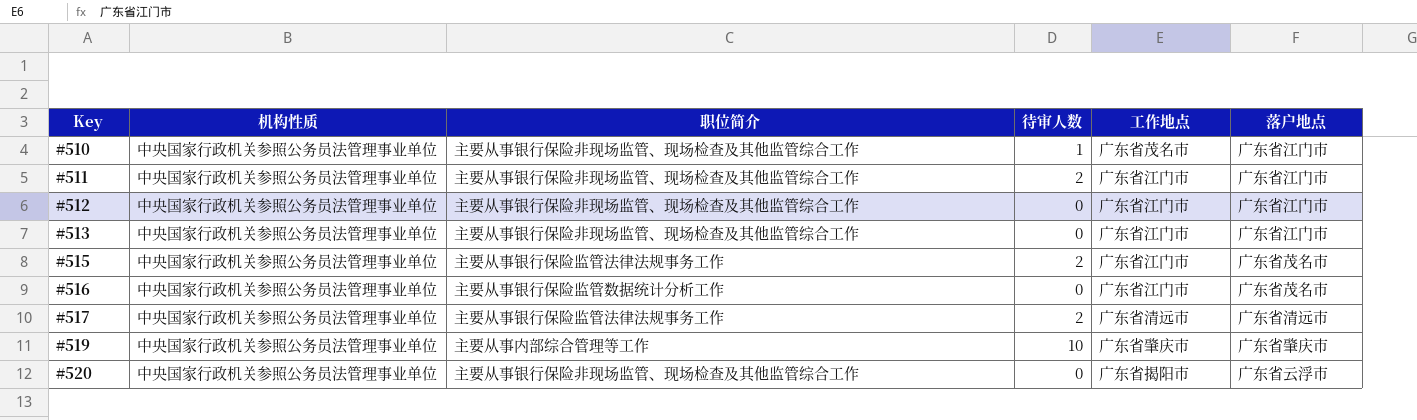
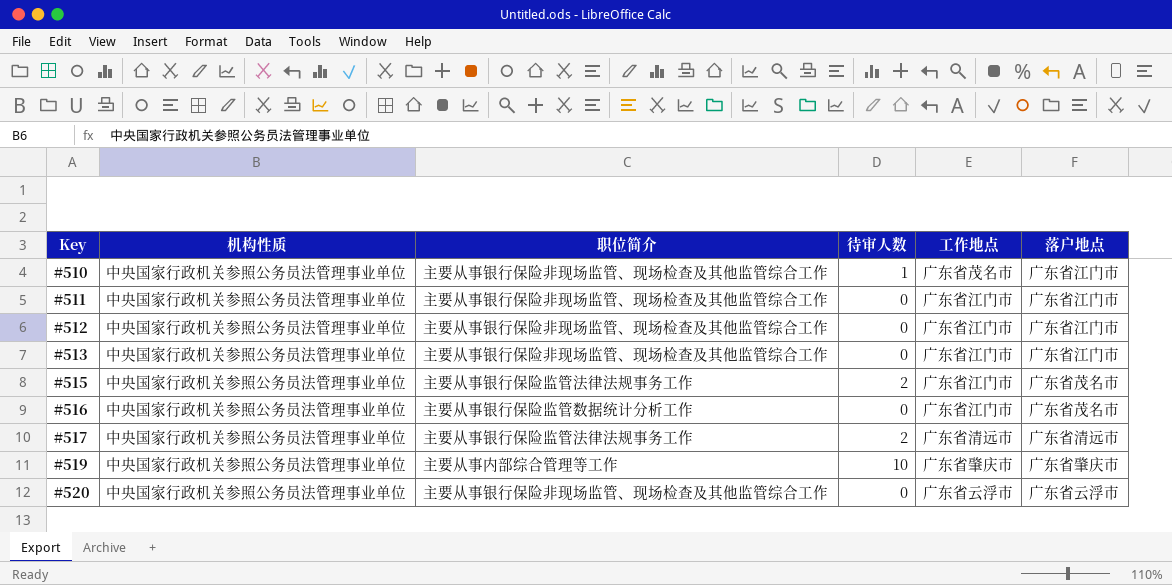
#511 | 待审人数: 2 -> 0
#520 | 工作地点: 广东省揭阳市 -> 广东省云浮市

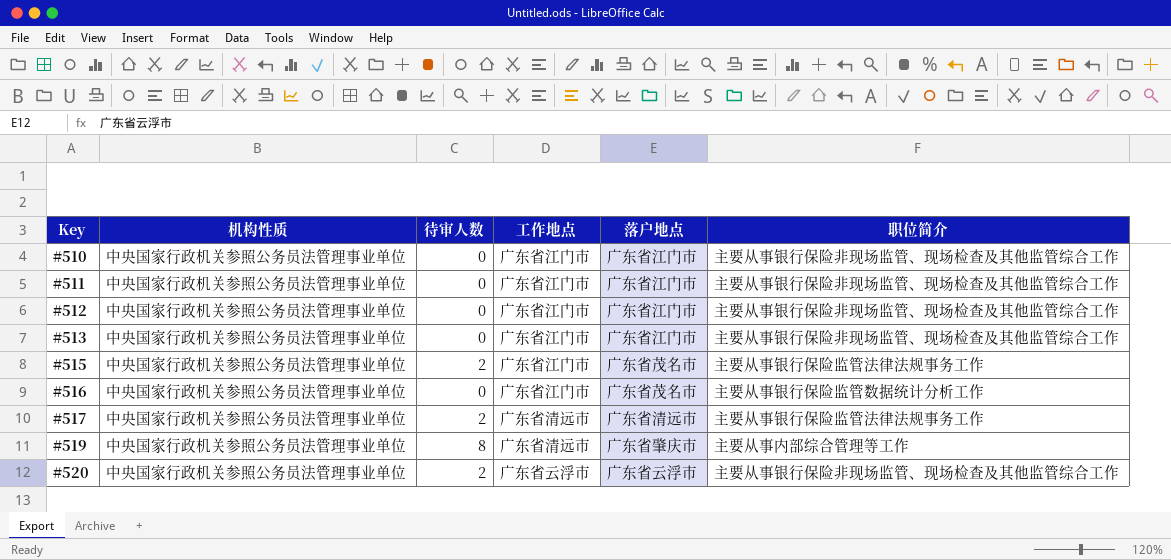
column 职位简介 | position: 3 -> 6
#510 | 待审人数: 1 -> 0
#510 | 工作地点: 广东省茂名市 -> 广东省江门市
#519 | 待审人数: 10 -> 8
#519 | 工作地点: 广东省肇庆市 -> 广东省清远市
#520 | 待审人数: 0 -> 2

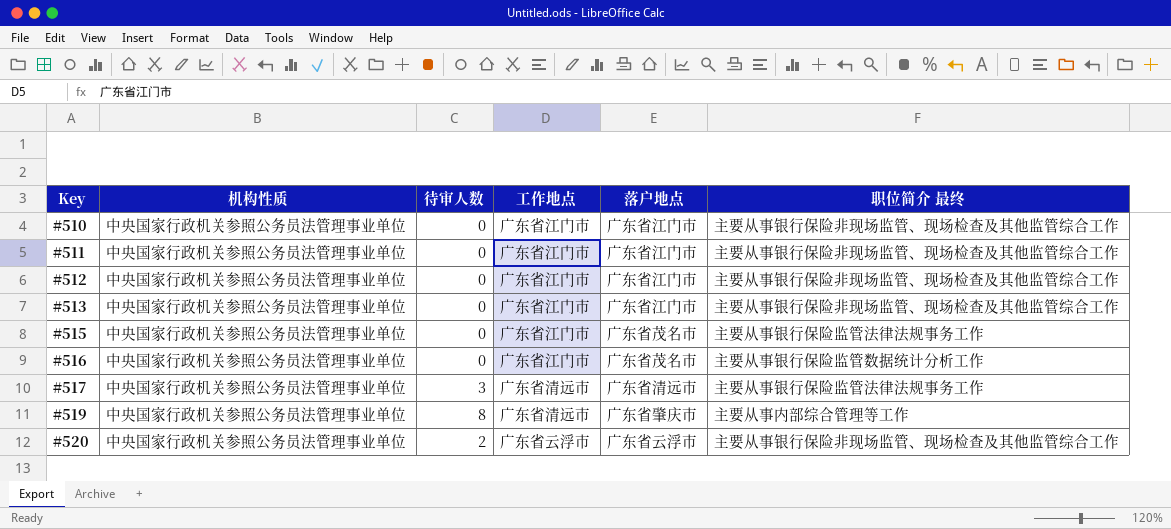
column name: 职位简介 -> 职位简介 最终
#515 | 待审人数: 2 -> 0
#517 | 待审人数: 2 -> 3

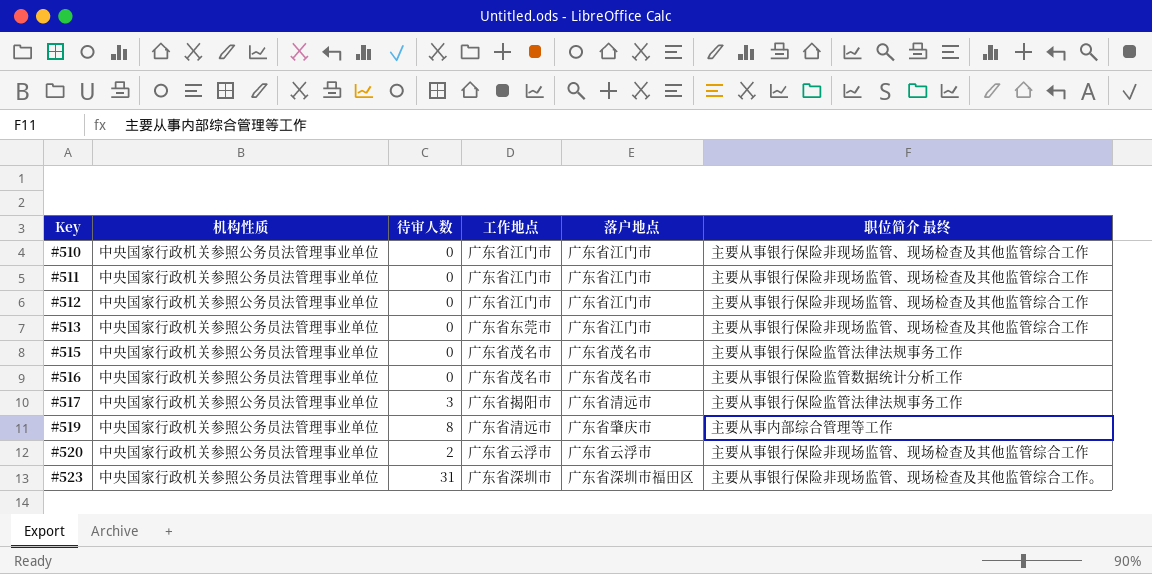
#513 | 工作地点: 广东省江门市 -> 广东省东莞市
#515 | 工作地点: 广东省江门市 -> 广东省茂名市
#516 | 工作地点: 广东省江门市 -> 广东省茂名市
#517 | 工作地点: 广东省清远市 -> 广东省揭阳市
row #523: none -> 中央国家行政机关参照公务员法管理事业单位 | 31 | 广东省深圳市 | 广东省深圳市福田区 | 主要从事银行保险非现场监管、现场检查及其他监管综合工作。

